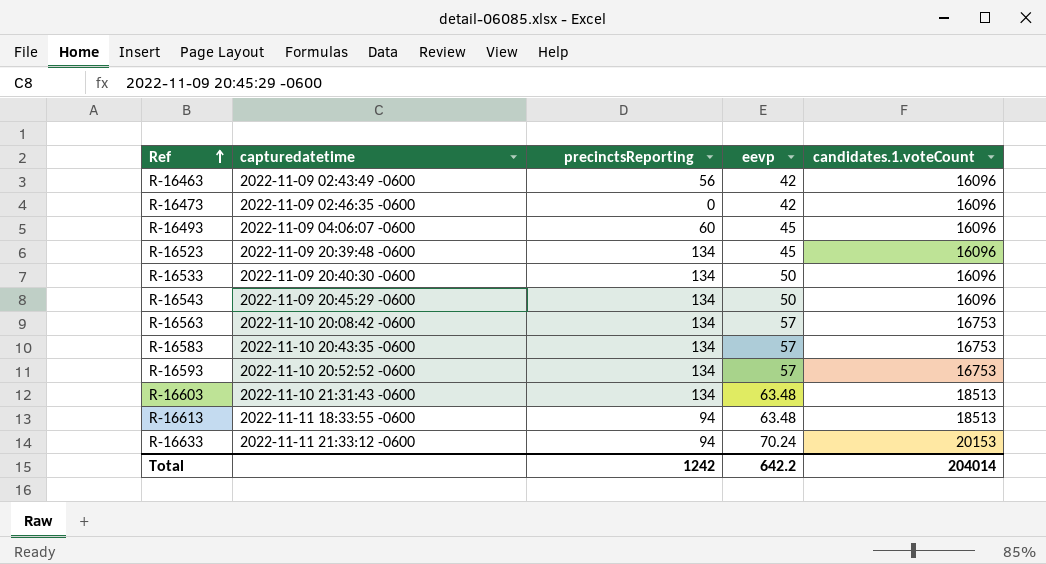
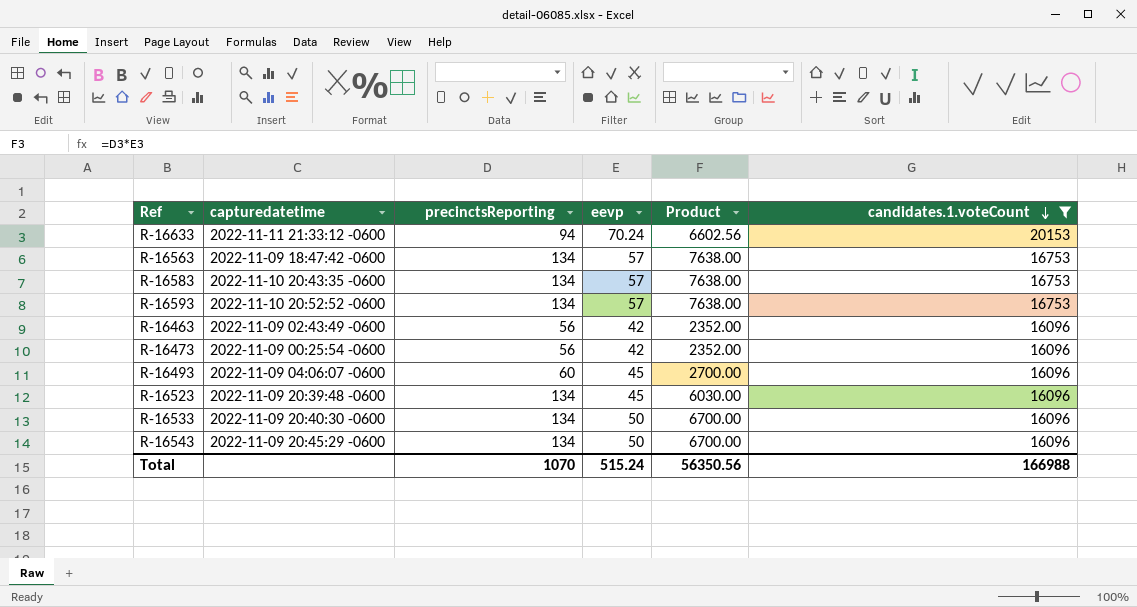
filter: none -> candidates.1.voteCount != 18513
row order: Ref ascending -> candidates.1.voteCount descending
column Product | formula: none -> [precinctsReporting] * [eevp]
R-16563 | capturedatetime: 2022-11-10 20:08:42 -0600 -> 2022-11-09 18:47:42 -0600
R-16473 | capturedatetime: 2022-11-09 02:46:35 -0600 -> 2022-11-09 00:25:54 -0600
R-16473 | precinctsReporting: 0 -> 56
Total | precinctsReporting: 1242 -> 1070
Total | eevp: 642.2 -> 515.24
Total | candidates.1.voteCount: 204014 -> 166988

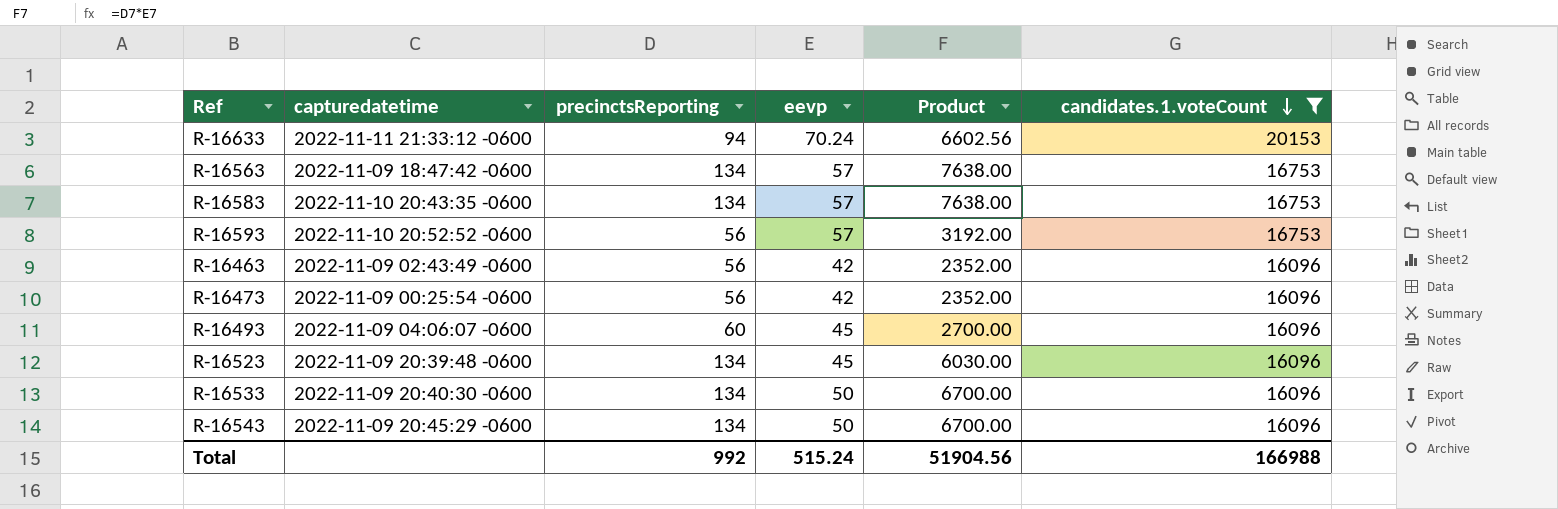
R-16593 | precinctsReporting: 134 -> 56
R-16593 | Product: 7638.00 -> 3192.00
Total | precinctsReporting: 1070 -> 992
Total | Product: 56350.56 -> 51904.56

